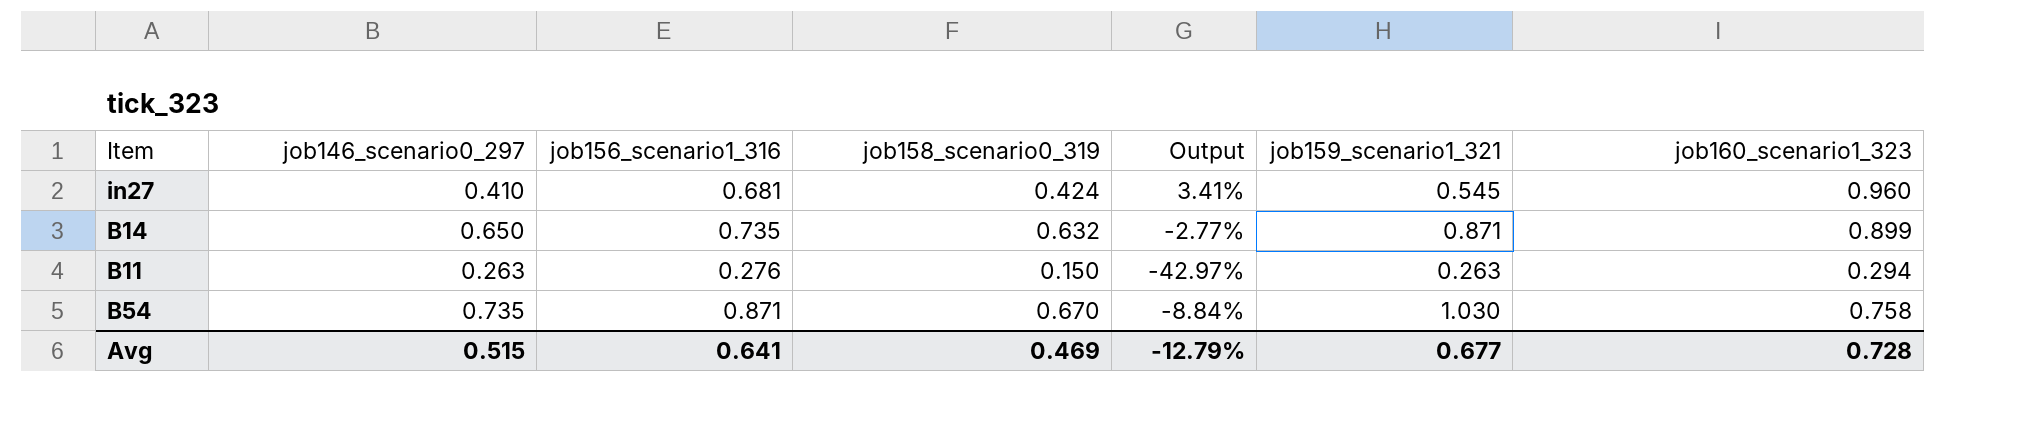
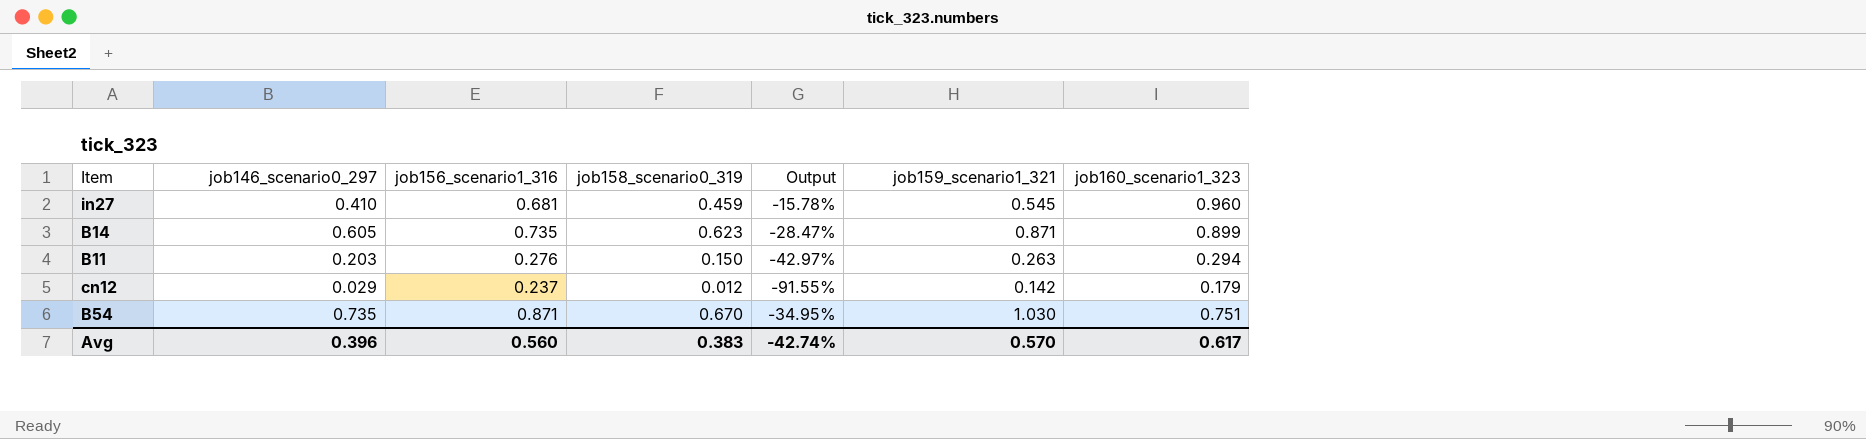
column Output | formula: ([job158_scenario0_319] - [job146_scenario0_297]) / [job146_scenario0_297] -> ([job158_scenario0_319] - [job159_scenario1_321]) / [job159_scenario1_321]
in27 | job158_scenario0_319: 0.424 -> 0.459
B14 | job146_scenario0_297: 0.650 -> 0.605
B14 | job158_scenario0_319: 0.632 -> 0.623
B11 | job146_scenario0_297: 0.263 -> 0.203
row cn12: none -> 0.029 | 0.237 | 0.012 | -91.55% | 0.142 | 0.179
B54 | job160_scenario1_323: 0.758 -> 0.751
Avg | job146_scenario0_297: 0.515 -> 0.396
Avg | job156_scenario1_316: 0.641 -> 0.560
Avg | job158_scenario0_319: 0.469 -> 0.383
Avg | Output: -12.79% -> -42.74%
Avg | job159_scenario1_321: 0.677 -> 0.570
Avg | job160_scenario1_323: 0.728 -> 0.617

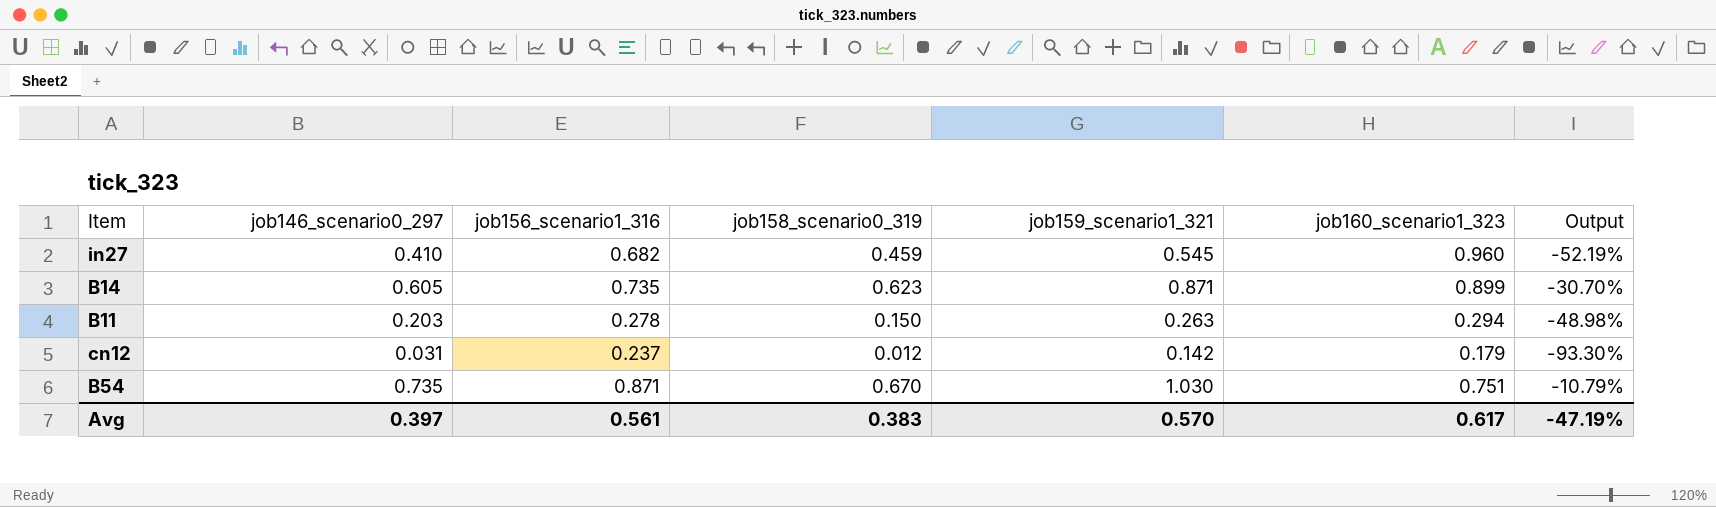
column Output | formula: ([job158_scenario0_319] - [job159_scenario1_321]) / [job159_scenario1_321] -> ([job158_scenario0_319] - [job160_scenario1_323]) / [job160_scenario1_323]
column Output | position: 5 -> 7
in27 | job156_scenario1_316: 0.681 -> 0.682
B11 | job156_scenario1_316: 0.276 -> 0.278
cn12 | job146_scenario0_297: 0.029 -> 0.031
Avg | job146_scenario0_297: 0.396 -> 0.397
Avg | job156_scenario1_316: 0.560 -> 0.561
Avg | Output: -42.74% -> -47.19%

